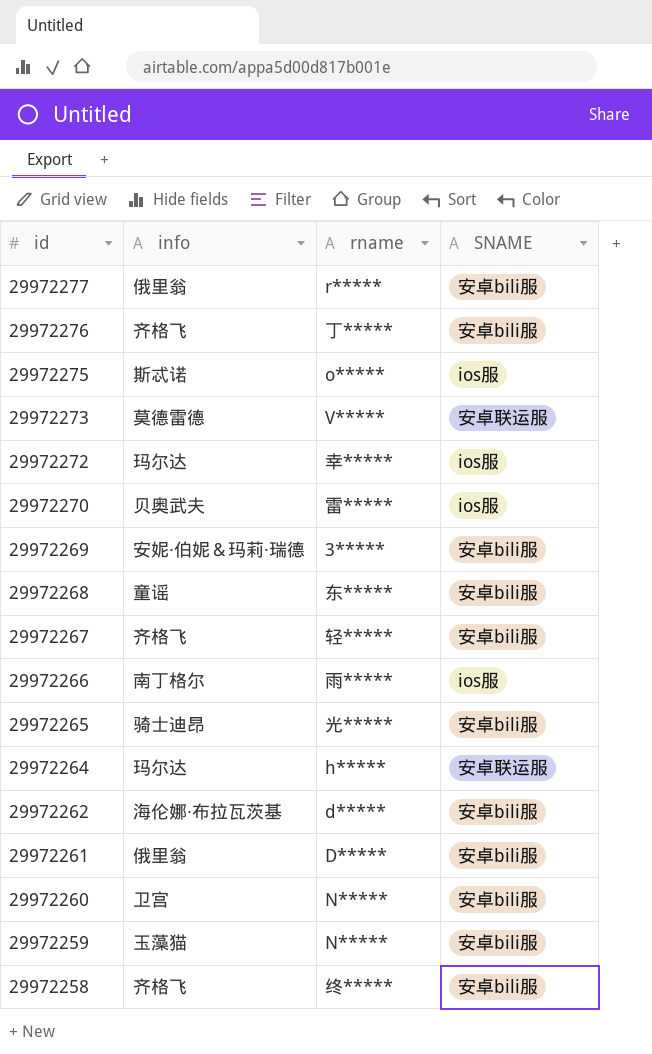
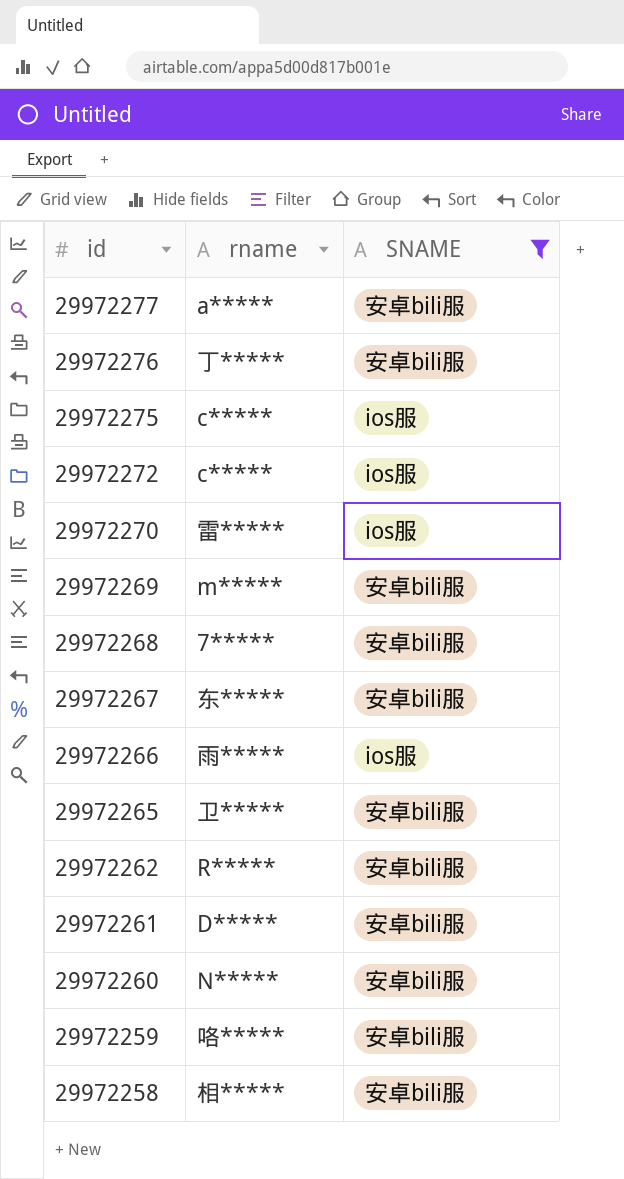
filter: none -> SNAME != 安卓联运服
column info | position: 2 -> none
29972277 | rname: r***** -> a*****
29972275 | rname: o***** -> c*****
29972272 | rname: 幸***** -> c*****
29972269 | rname: 3***** -> m*****
29972268 | rname: 东***** -> 7*****
29972267 | rname: 轻***** -> 东*****
29972265 | rname: 光***** -> 卫*****
29972262 | rname: d***** -> R*****
29972259 | rname: N***** -> 咯*****
29972258 | rname: 终***** -> 相*****

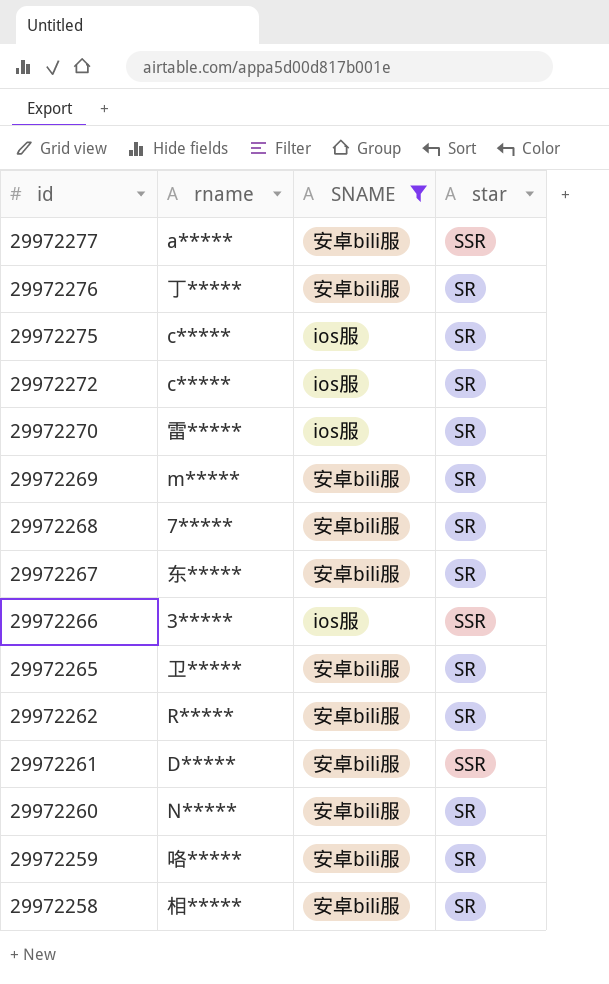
column star | position: none -> 4
29972266 | rname: 雨***** -> 3*****

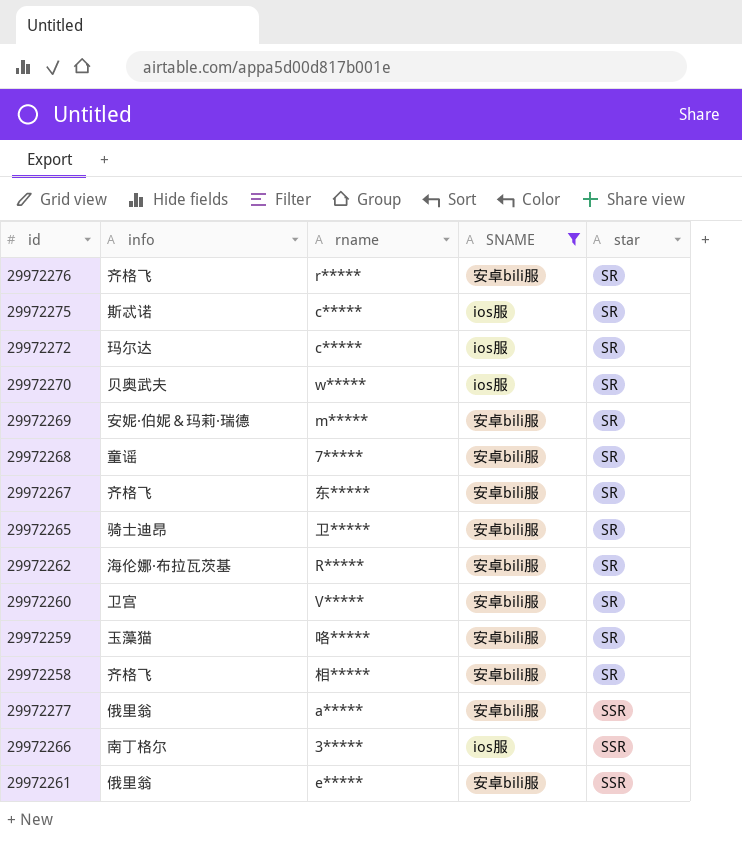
row order: id descending -> star ascending
column info | position: none -> 2
29972276 | rname: 丁***** -> r*****
29972270 | rname: 雷***** -> w*****
29972260 | rname: N***** -> V*****
29972261 | rname: D***** -> e*****

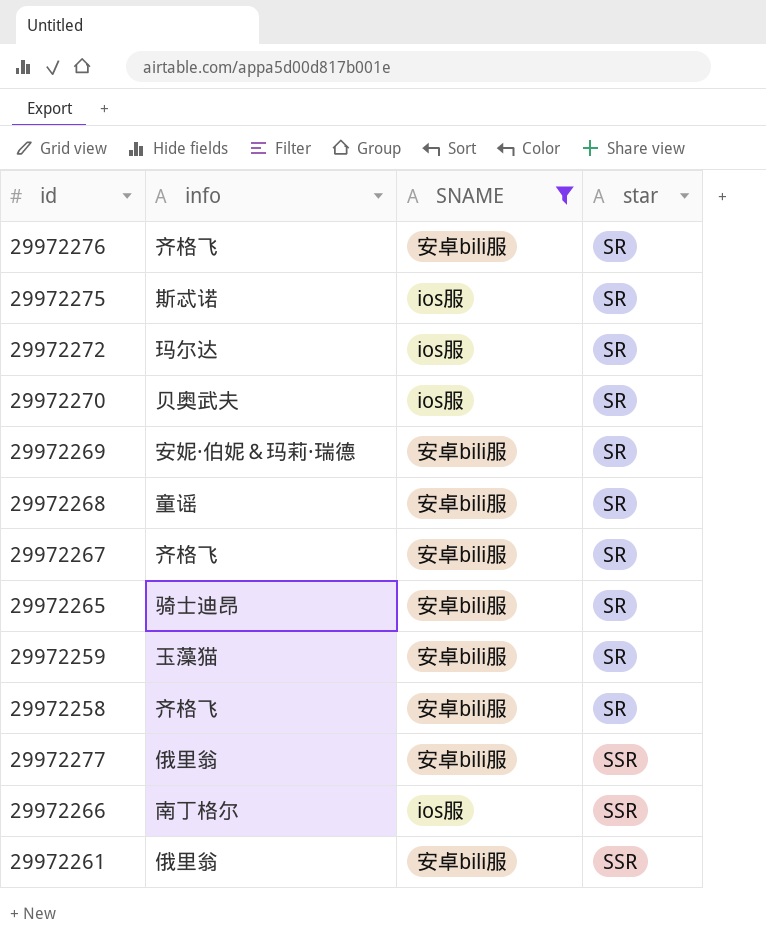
column rname | position: 3 -> none
row 29972262: 海伦娜·布拉瓦茨基 | R***** | 安卓bili服 | SR -> none
row 29972260: 卫宫 | V***** | 安卓bili服 | SR -> none

